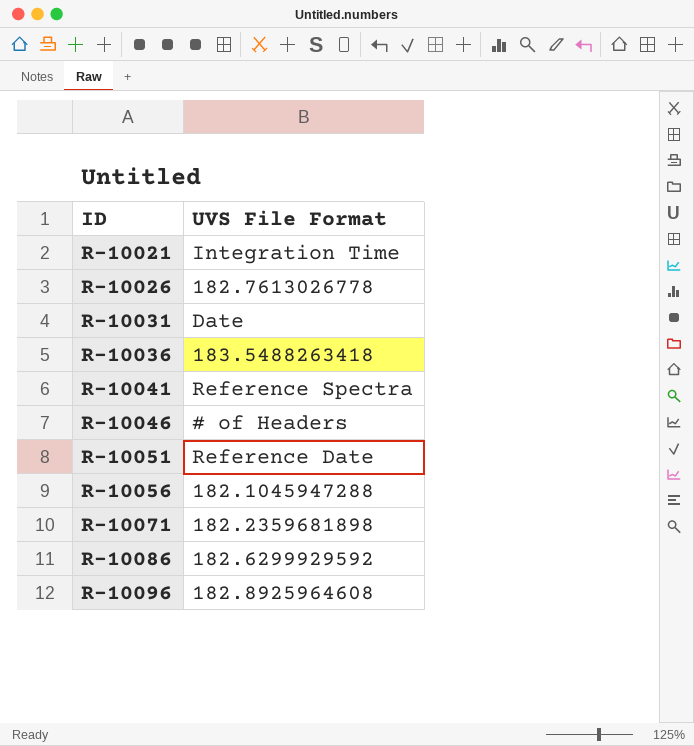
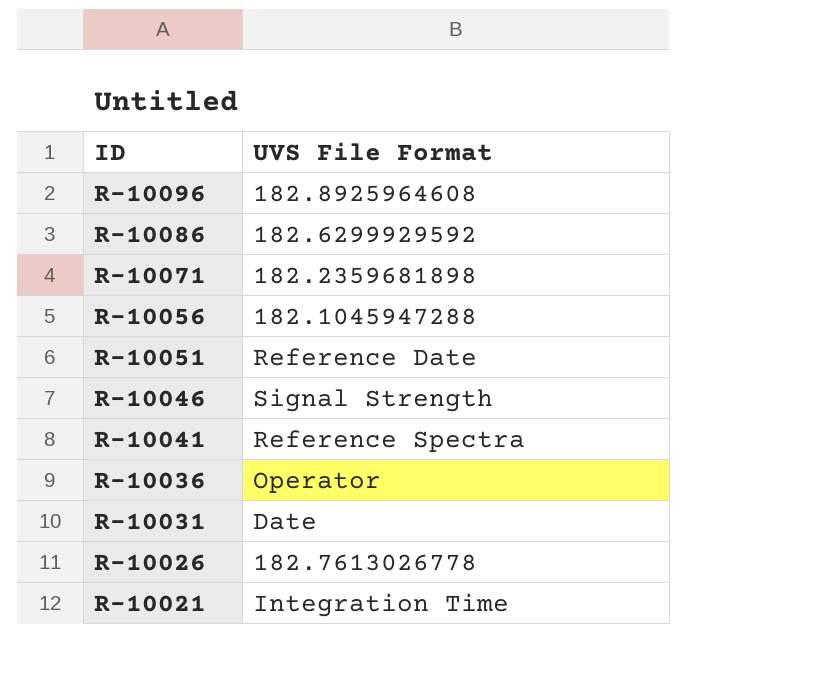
row order: ID ascending -> ID descending
R-10046 | UVS File Format: # of Headers -> Signal Strength
R-10036 | UVS File Format: 183.5488263418 -> Operator

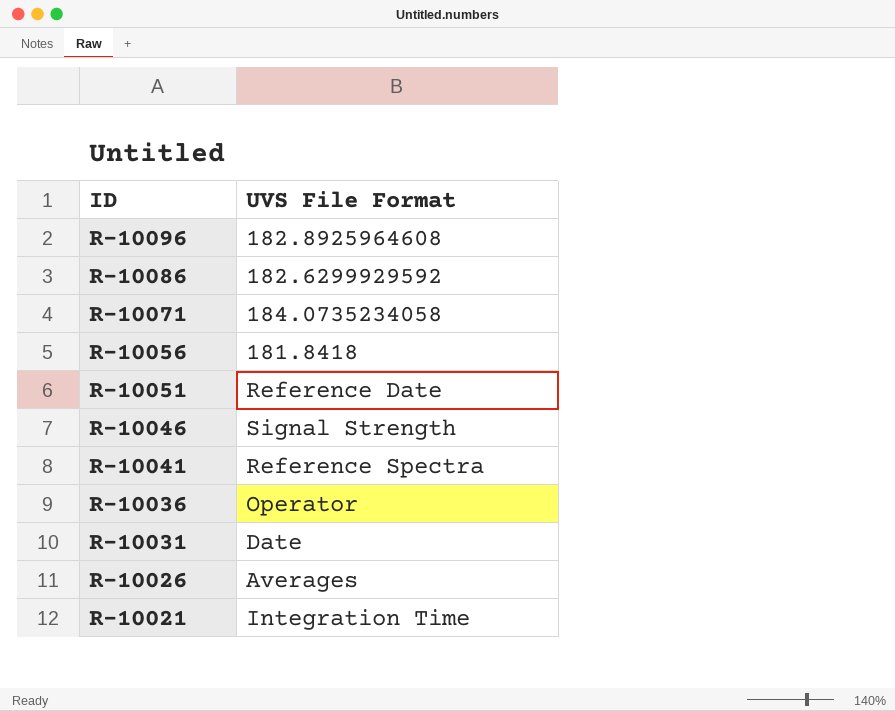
R-10071 | UVS File Format: 182.2359681898 -> 184.0735234058
R-10056 | UVS File Format: 182.1045947288 -> 181.8418
R-10026 | UVS File Format: 182.7613026778 -> Averages

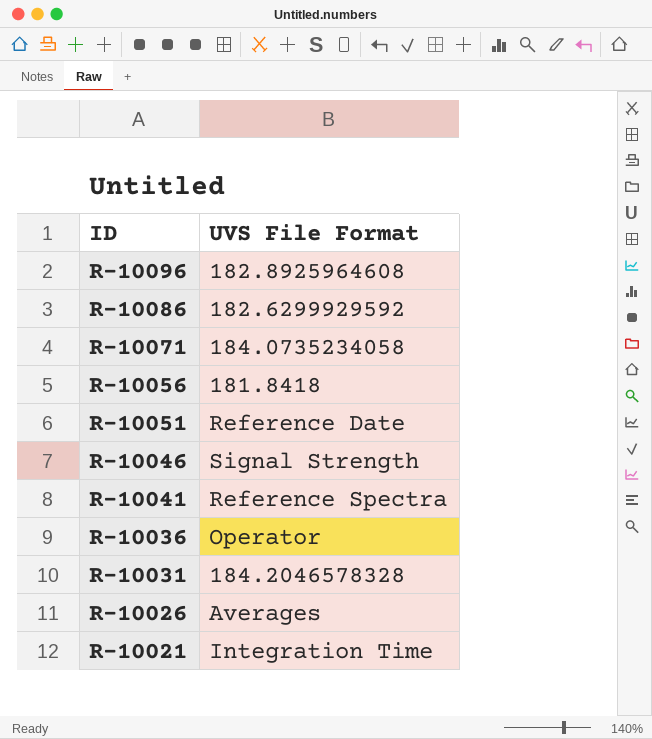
R-10031 | UVS File Format: Date -> 184.2046578328

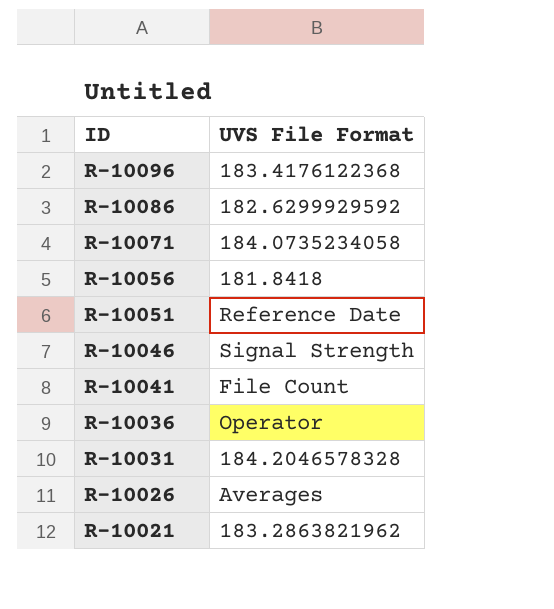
R-10096 | UVS File Format: 182.8925964608 -> 183.4176122368
R-10041 | UVS File Format: Reference Spectra -> File Count
R-10021 | UVS File Format: Integration Time -> 183.2863821962

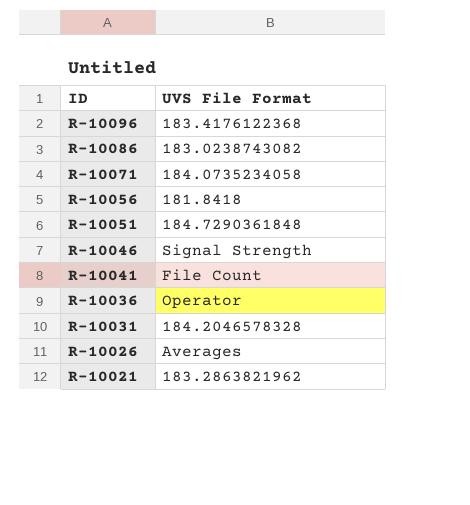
R-10086 | UVS File Format: 182.6299929592 -> 183.0238743082
R-10051 | UVS File Format: Reference Date -> 184.7290361848

